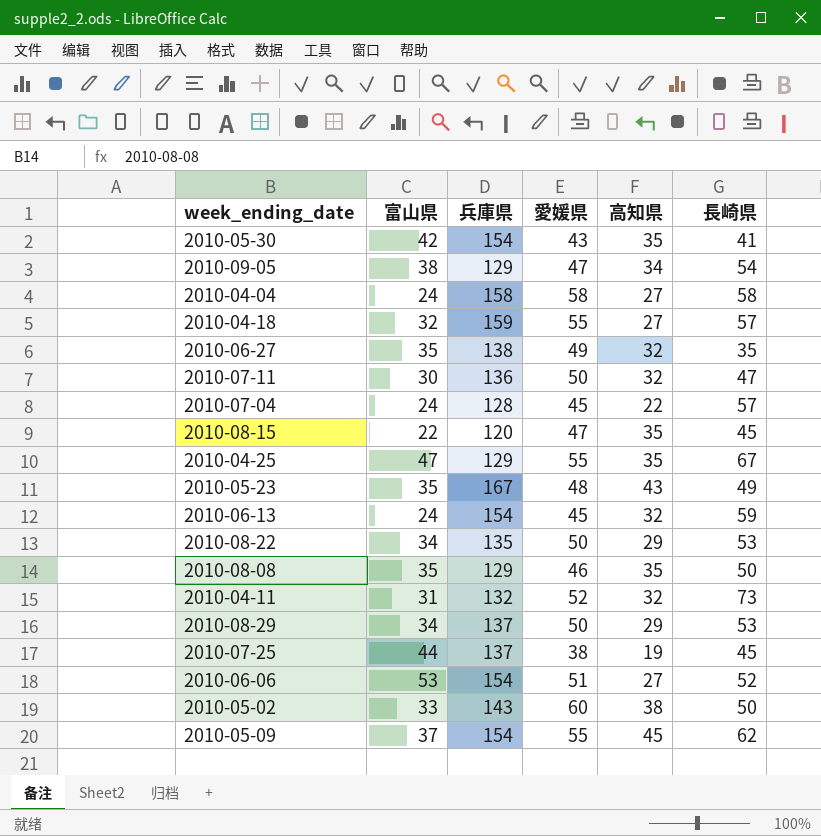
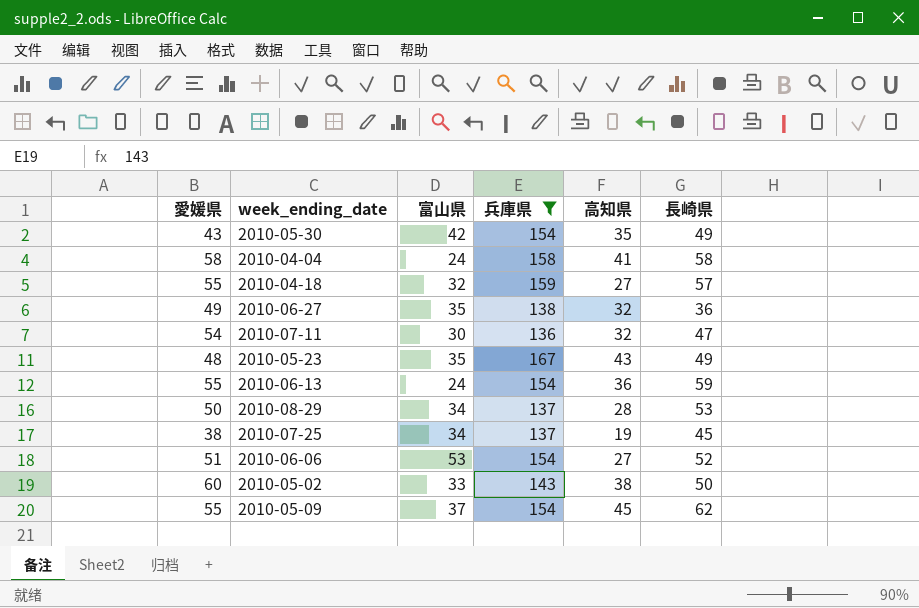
filter: none -> 兵庫県 >= 136
column 愛媛県 | position: 4 -> 1
2010-05-30 | 長崎県: 41 -> 49
2010-04-04 | 高知県: 27 -> 41
2010-06-27 | 長崎県: 35 -> 36
2010-07-11 | 愛媛県: 50 -> 54
2010-06-13 | 愛媛県: 45 -> 55
2010-06-13 | 高知県: 32 -> 36
2010-08-29 | 高知県: 29 -> 28
2010-07-25 | 富山県: 44 -> 34

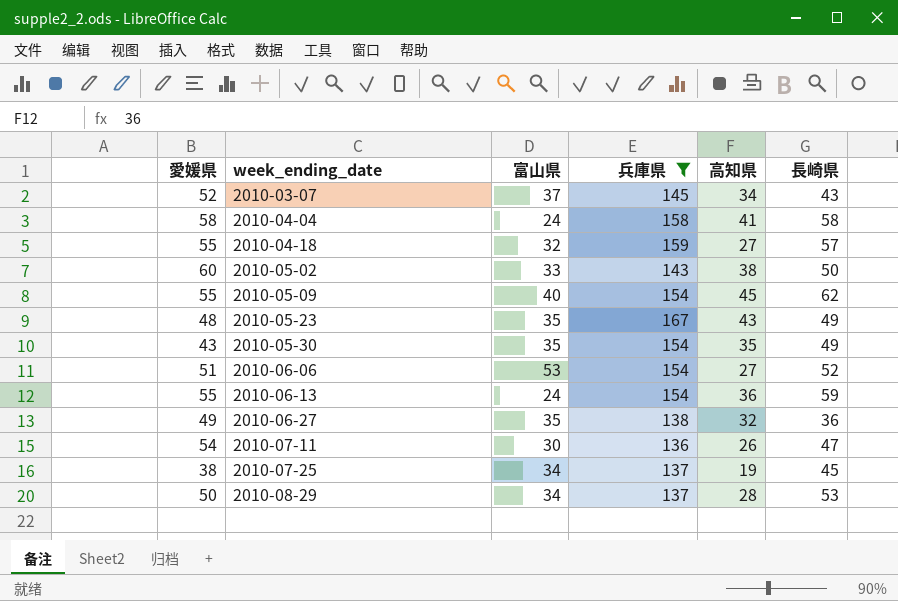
row order: none -> week_ending_date ascending
row 2010-03-07: none -> 52 | 37 | 145 | 34 | 43
2010-05-09 | 富山県: 37 -> 40
2010-05-30 | 富山県: 42 -> 35
2010-07-11 | 高知県: 32 -> 26

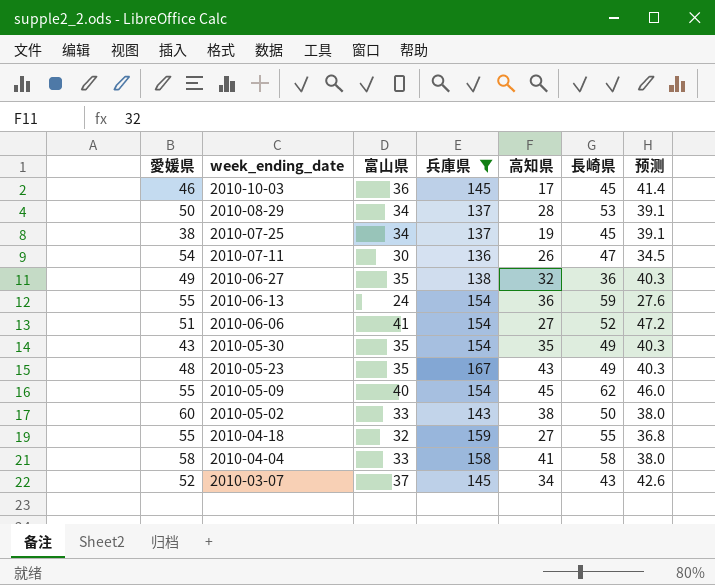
row order: week_ending_date ascending -> week_ending_date descending
column 预测 | formula: none -> [富山県] * 1.15
row 2010-10-03: none -> 46 | 36 | 145 | 17 | 45 | 41.4
2010-06-06 | 富山県: 53 -> 41
2010-04-18 | 長崎県: 57 -> 55
2010-04-04 | 富山県: 24 -> 33

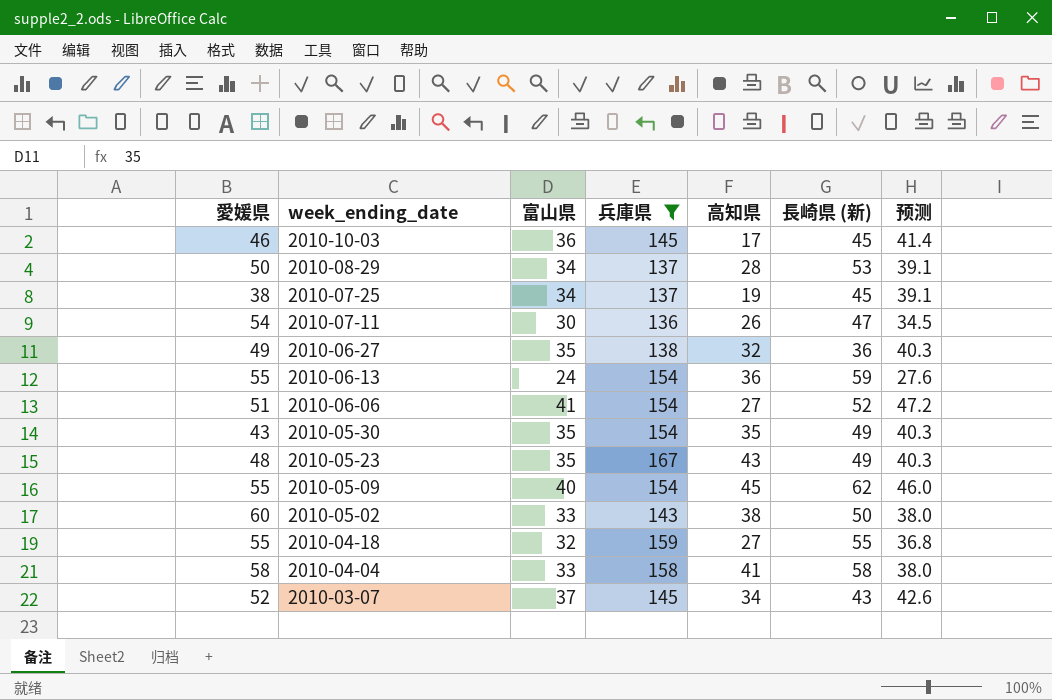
column name: 長崎県 -> 長崎県 (新)

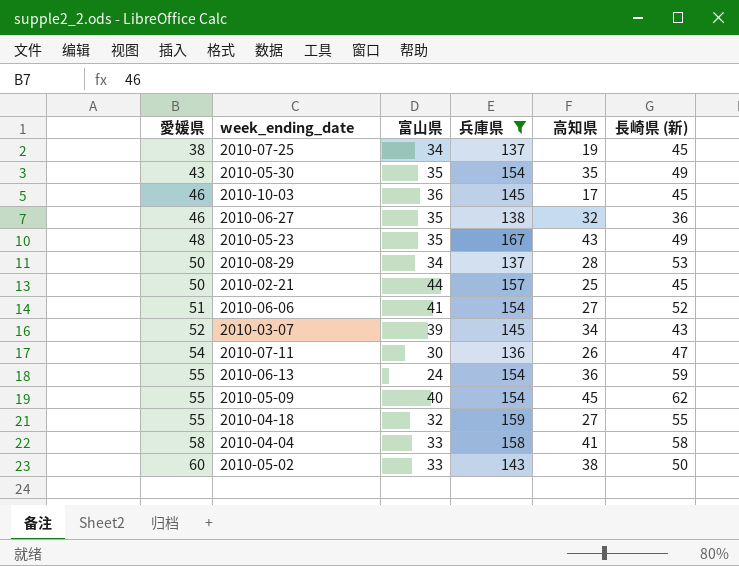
row order: week_ending_date descending -> 愛媛県 ascending
column 预测 | formula: [富山県] * 1.15 -> none
2010-06-27 | 愛媛県: 49 -> 46
row 2010-02-21: none -> 50 | 44 | 157 | 25 | 45
2010-03-07 | 富山県: 37 -> 39

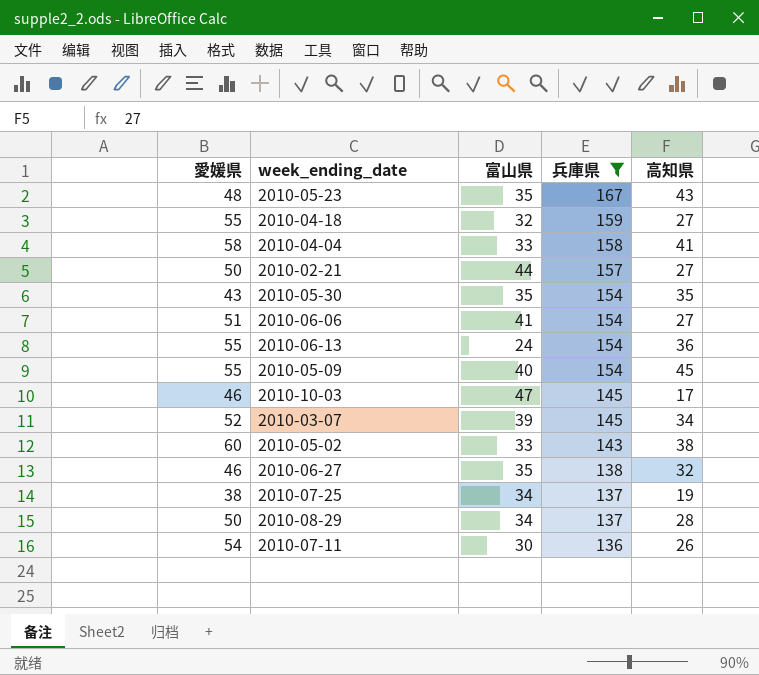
row order: 愛媛県 ascending -> 兵庫県 descending
column 長崎県 (新) | position: 6 -> none
2010-02-21 | 高知県: 25 -> 27
2010-10-03 | 富山県: 36 -> 47

